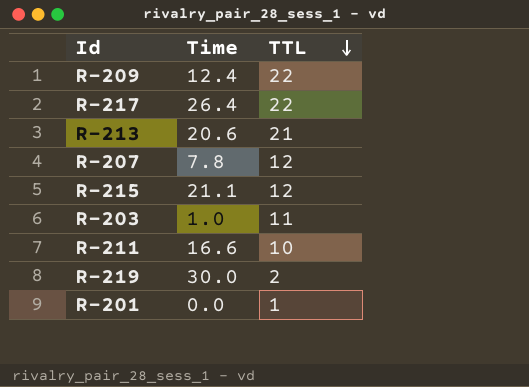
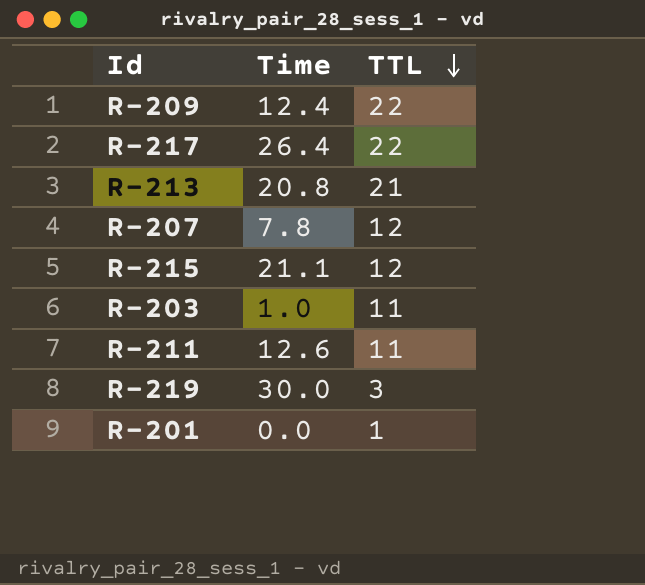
R-213 | Time: 20.6 -> 20.8
R-211 | Time: 16.6 -> 12.6
R-211 | TTL: 10 -> 11
R-219 | TTL: 2 -> 3

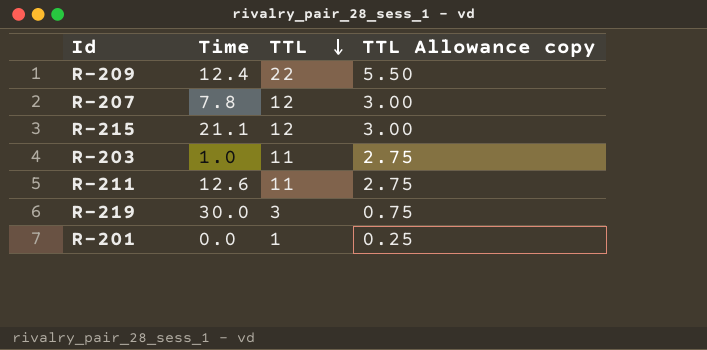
column TTL Allowance copy | formula: none -> [TTL] * 0.25
row R-217: 26.4 | 22 -> none
row R-213: 20.8 | 21 -> none

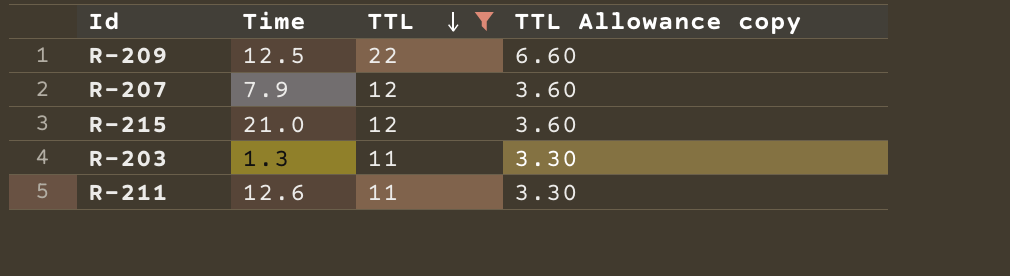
filter: none -> TTL >= 11
column TTL Allowance copy | formula: [TTL] * 0.25 -> [TTL] * 0.3
R-209 | Time: 12.4 -> 12.5
R-207 | Time: 7.8 -> 7.9
R-215 | Time: 21.1 -> 21.0
R-203 | Time: 1.0 -> 1.3

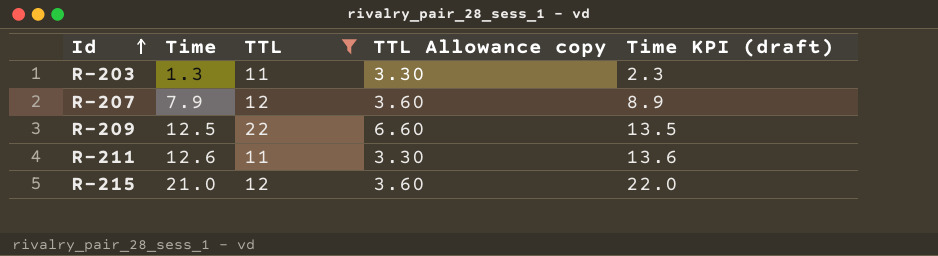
row order: TTL descending -> Id ascending
column Time KPI (draft) | formula: none -> [Time] + 1

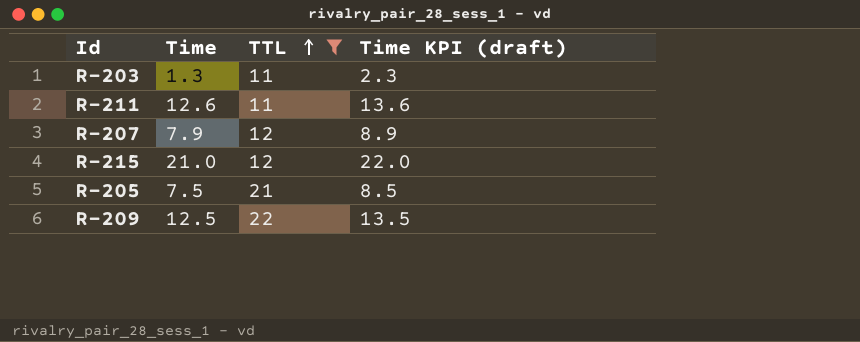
row order: Id ascending -> TTL ascending
column TTL Allowance copy | formula: [TTL] * 0.3 -> none
row R-205: none -> 7.5 | 21 | 8.5

